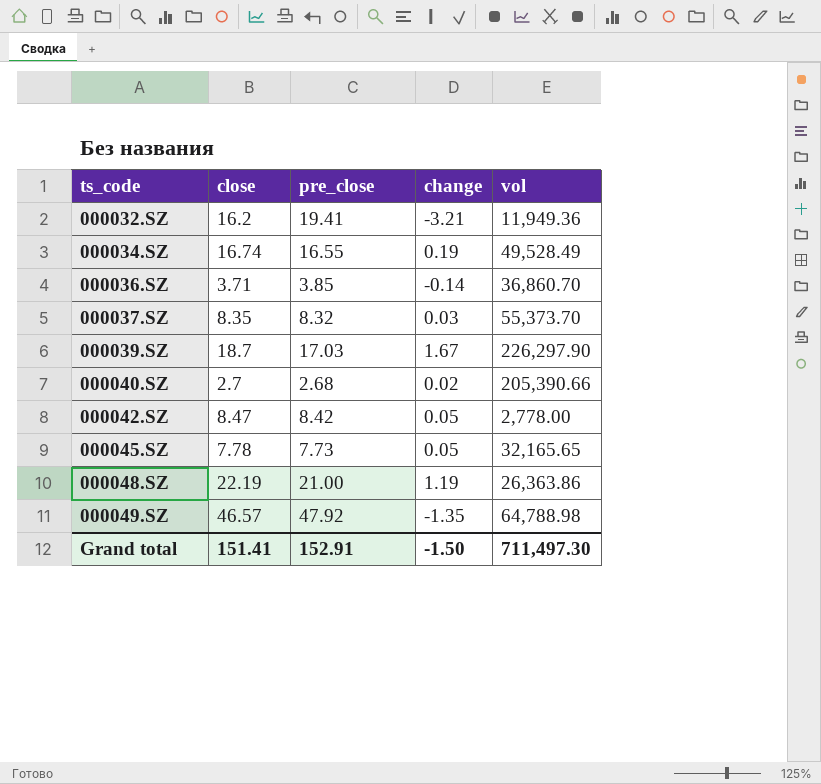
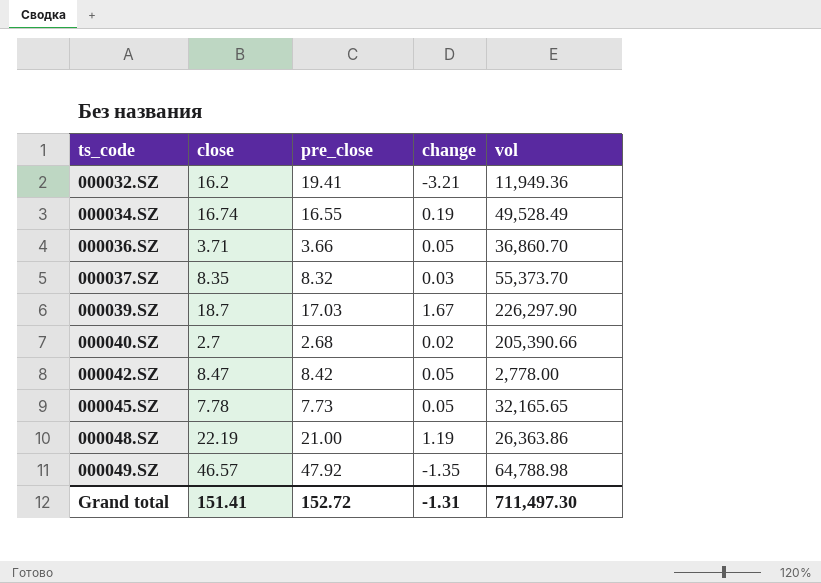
000036.SZ | pre_close: 3.85 -> 3.66
000036.SZ | change: -0.14 -> 0.05
Grand total | pre_close: 152.91 -> 152.72
Grand total | change: -1.50 -> -1.31

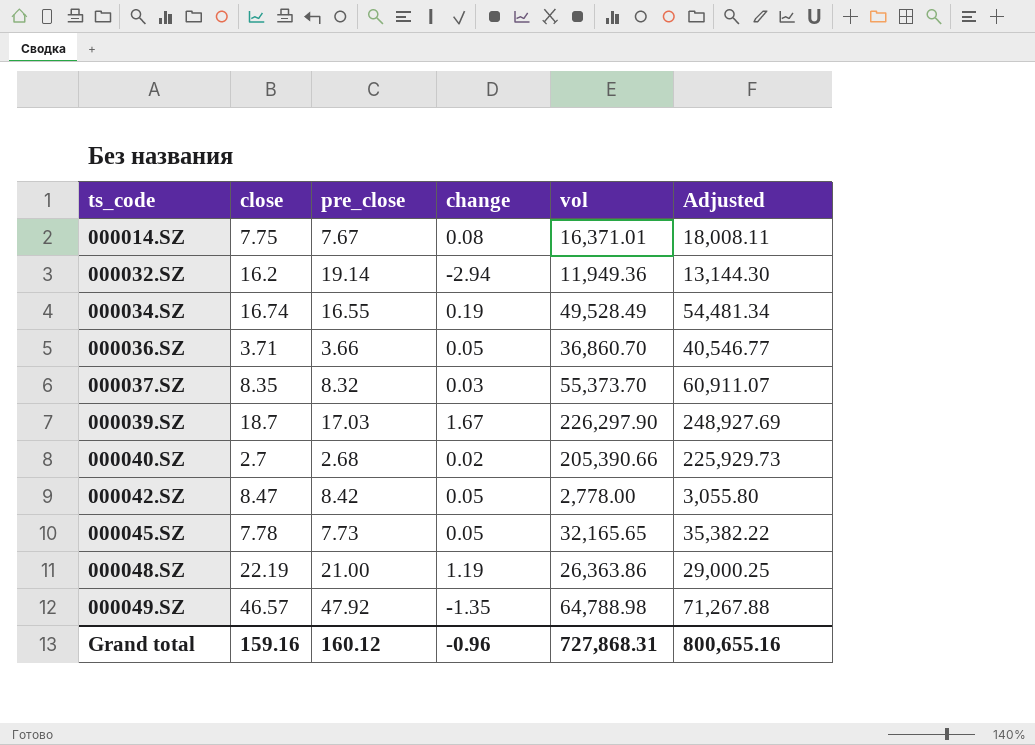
column Adjusted | formula: none -> [vol] * 1.1
row 000014.SZ: none -> 7.75 | 7.67 | 0.08 | 16,371.01 | 18,008.11
000032.SZ | pre_close: 19.41 -> 19.14
000032.SZ | change: -3.21 -> -2.94
Grand total | close: 151.41 -> 159.16
Grand total | pre_close: 152.72 -> 160.12
Grand total | change: -1.31 -> -0.96
Grand total | vol: 711,497.30 -> 727,868.31

